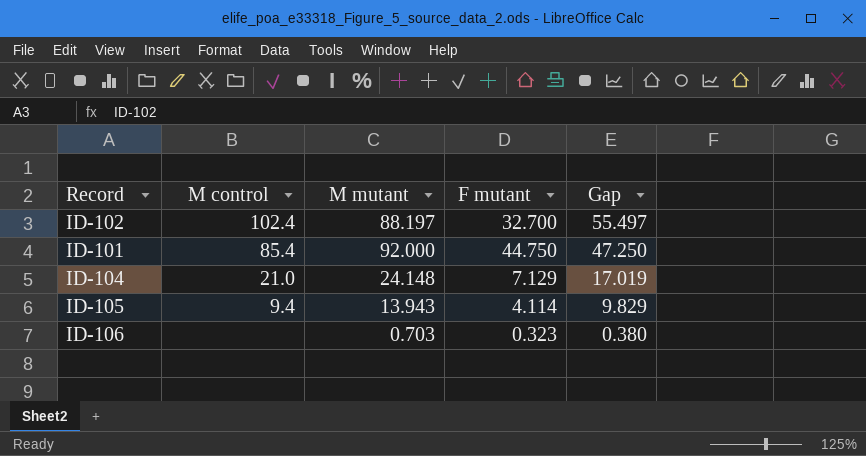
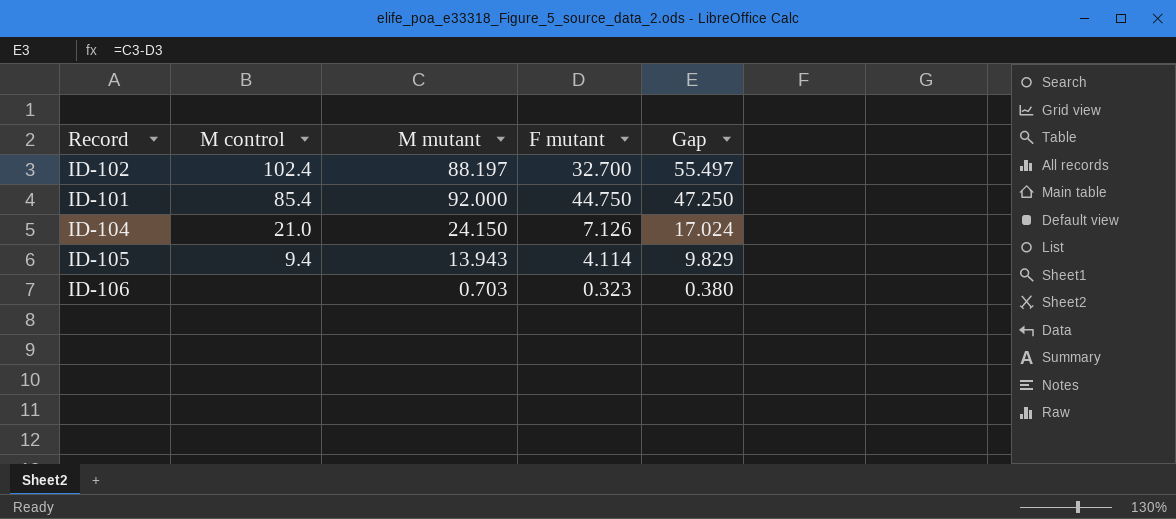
ID-104 | M mutant: 24.148 -> 24.150
ID-104 | F mutant: 7.129 -> 7.126
ID-104 | Gap: 17.019 -> 17.024

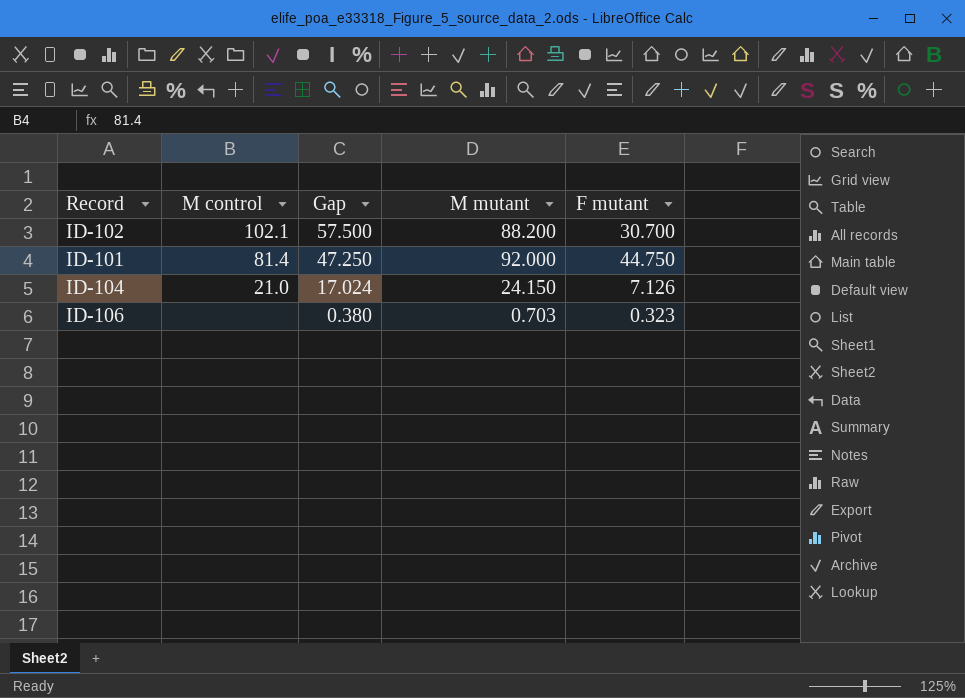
column Gap | position: 5 -> 3
row ID-105: 9.4 | 13.943 | 4.114 | 9.829 -> none
ID-102 | M control: 102.4 -> 102.1
ID-102 | Gap: 55.497 -> 57.500
ID-102 | M mutant: 88.197 -> 88.200
ID-102 | F mutant: 32.700 -> 30.700
ID-101 | M control: 85.4 -> 81.4

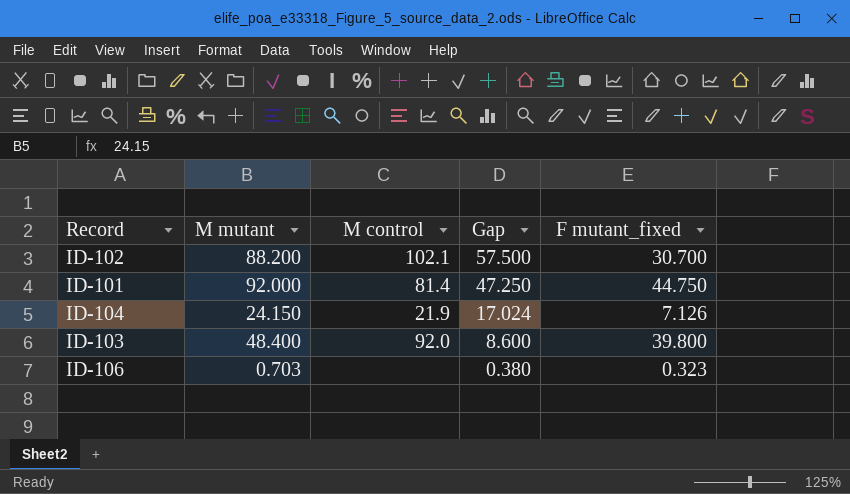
column M mutant | position: 4 -> 2
column name: F mutant -> F mutant_fixed
ID-104 | M control: 21.0 -> 21.9
row ID-103: none -> 48.400 | 92.0 | 8.600 | 39.800

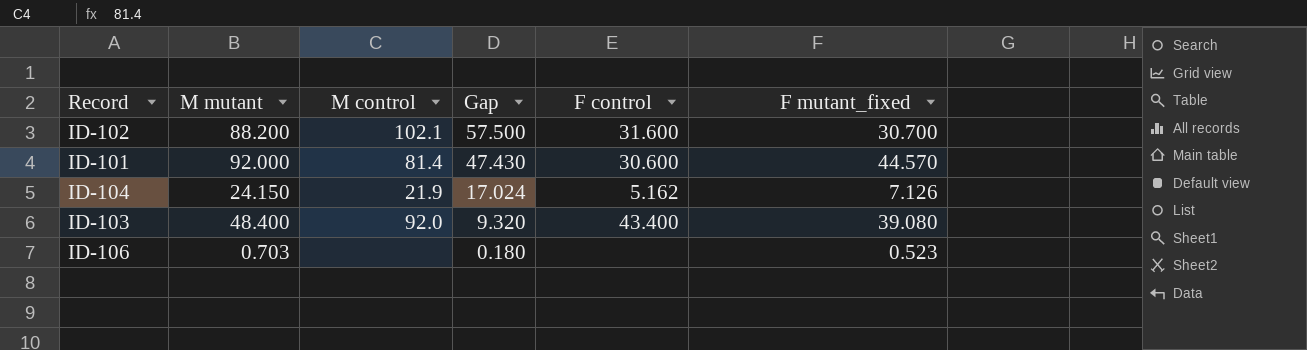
column F control | position: none -> 5
ID-101 | Gap: 47.250 -> 47.430
ID-101 | F mutant_fixed: 44.750 -> 44.570
ID-103 | Gap: 8.600 -> 9.320
ID-103 | F mutant_fixed: 39.800 -> 39.080
ID-106 | Gap: 0.380 -> 0.180
ID-106 | F mutant_fixed: 0.323 -> 0.523

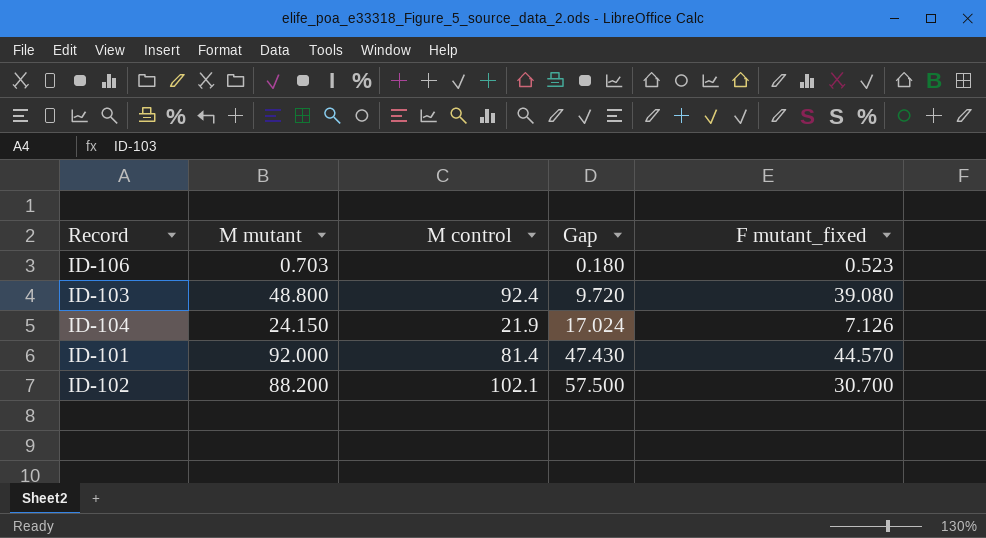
row order: Gap descending -> Gap ascending
column F control | position: 5 -> none
ID-103 | M mutant: 48.400 -> 48.800
ID-103 | M control: 92.0 -> 92.4
ID-103 | Gap: 9.320 -> 9.720

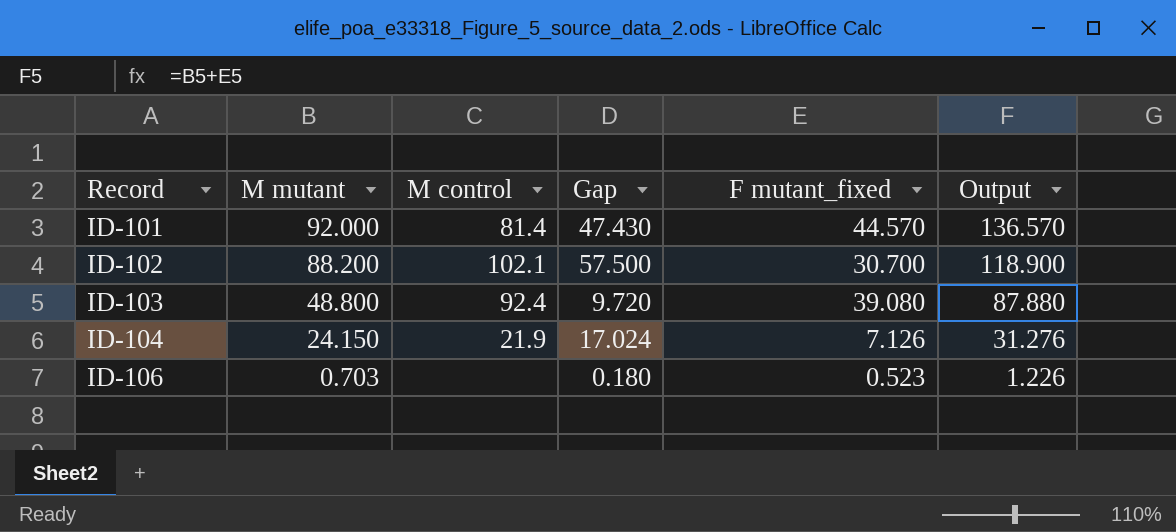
row order: Gap ascending -> Record ascending
column Output | formula: none -> [M mutant] + [F mutant_fixed]

